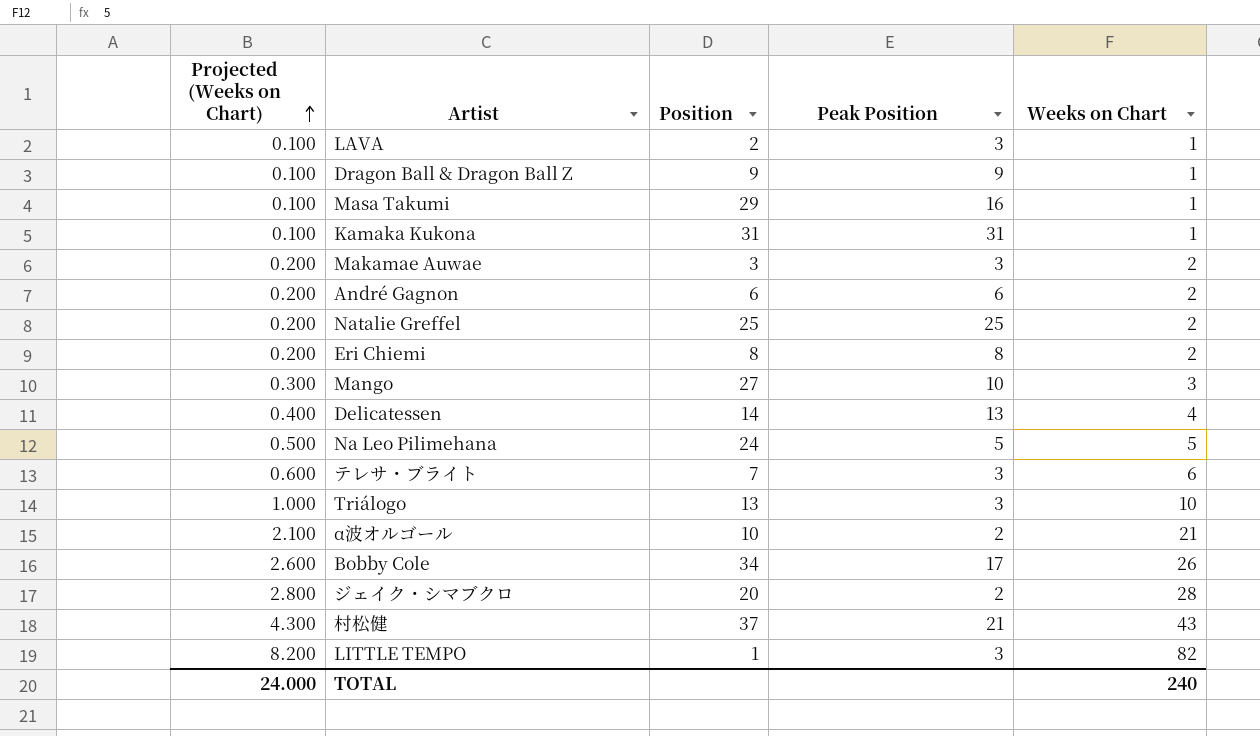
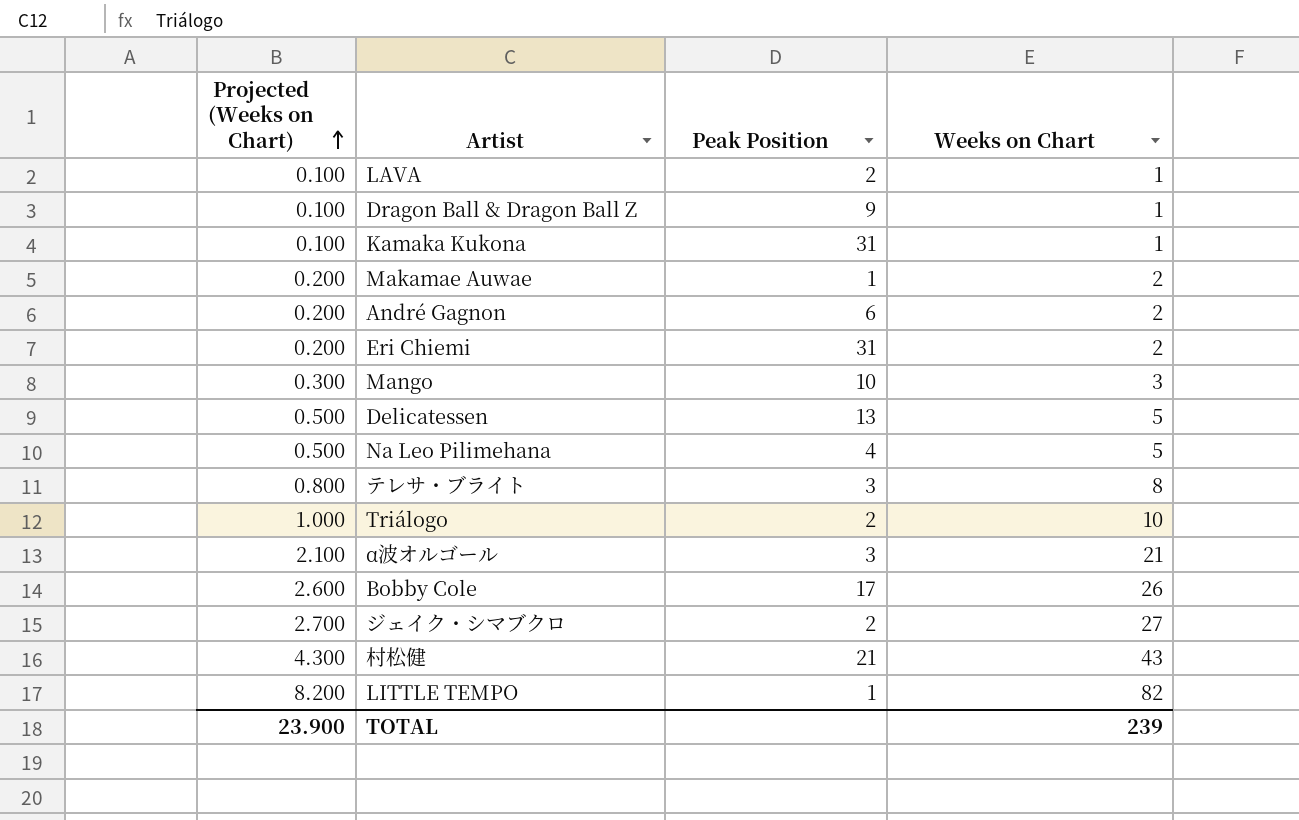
column Position | position: 3 -> none
row Masa Takumi: 0.100 | 29 | 16 | 1 -> none
row Natalie Greffel: 0.200 | 25 | 25 | 2 -> none
LAVA | Peak Position: 3 -> 2
Makamae Auwae | Peak Position: 3 -> 1
Eri Chiemi | Peak Position: 8 -> 31
Delicatessen | Projected (Weeks on Chart): 0.400 -> 0.500
Delicatessen | Weeks on Chart: 4 -> 5
Na Leo Pilimehana | Peak Position: 5 -> 4
テレサ・ブライト | Projected (Weeks on Chart): 0.600 -> 0.800
テレサ・ブライト | Weeks on Chart: 6 -> 8
Triálogo | Peak Position: 3 -> 2
α波オルゴール | Peak Position: 2 -> 3
ジェイク・シマブクロ | Projected (Weeks on Chart): 2.800 -> 2.700
ジェイク・シマブクロ | Weeks on Chart: 28 -> 27
LITTLE TEMPO | Peak Position: 3 -> 1
TOTAL | Projected (Weeks on Chart): 24.000 -> 23.900
TOTAL | Weeks on Chart: 240 -> 239

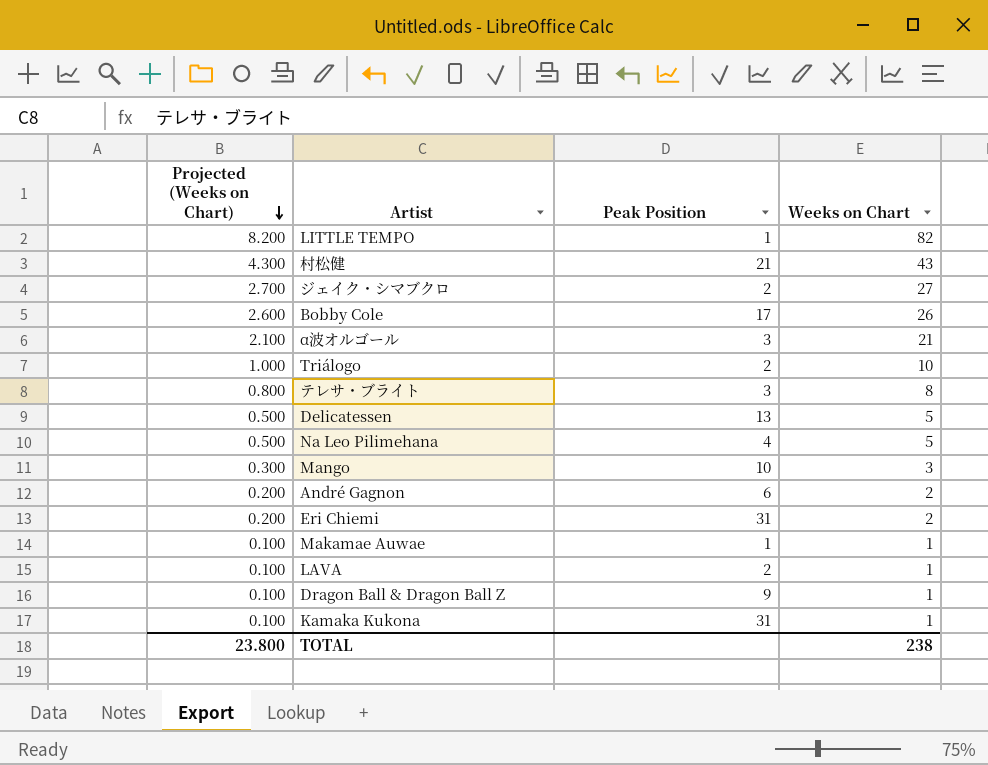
row order: Projected (Weeks on Chart) ascending -> Projected (Weeks on Chart) descending
Makamae Auwae | Projected (Weeks on Chart): 0.200 -> 0.100
Makamae Auwae | Weeks on Chart: 2 -> 1
TOTAL | Projected (Weeks on Chart): 23.900 -> 23.800
TOTAL | Weeks on Chart: 239 -> 238

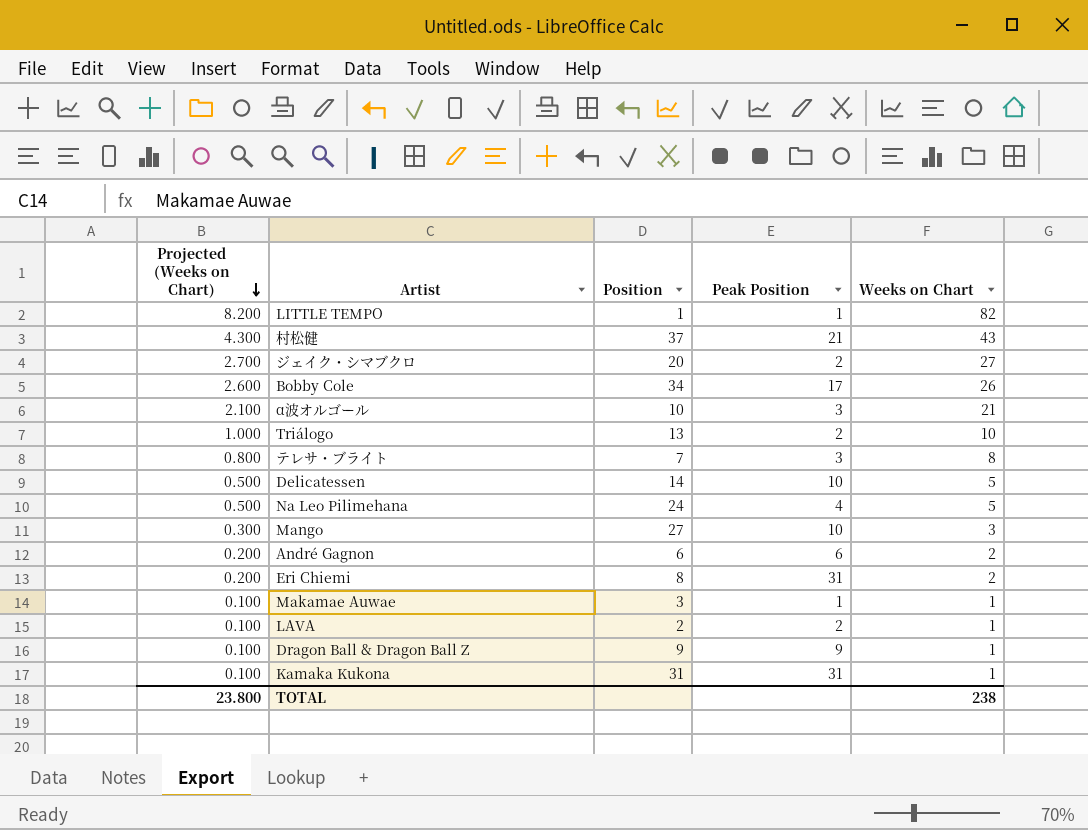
column Position | position: none -> 3
Delicatessen | Peak Position: 13 -> 10

